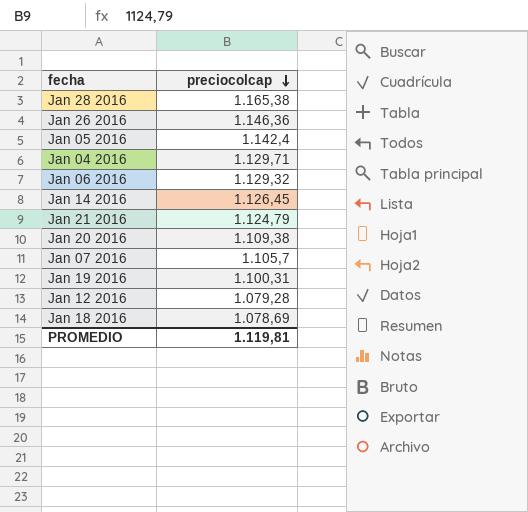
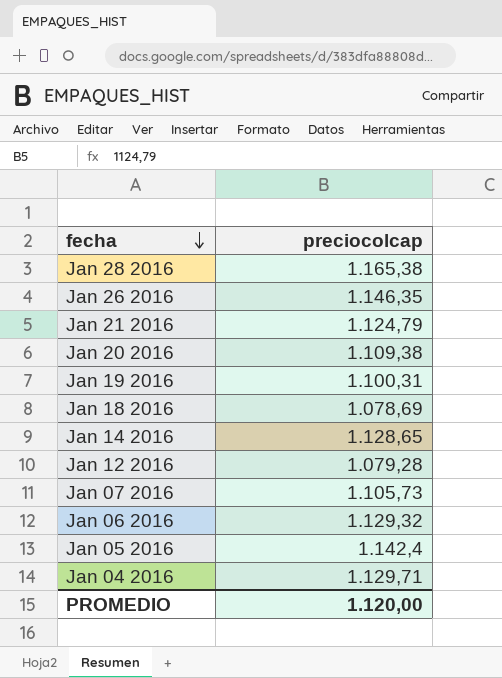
row order: preciocolcap descending -> fecha descending
Jan 26 2016 | preciocolcap: 1.146,36 -> 1.146,35
Jan 14 2016 | preciocolcap: 1.126,45 -> 1.128,65
Jan 07 2016 | preciocolcap: 1.105,7 -> 1.105,73
PROMEDIO | preciocolcap: 1.119,81 -> 1.120,00

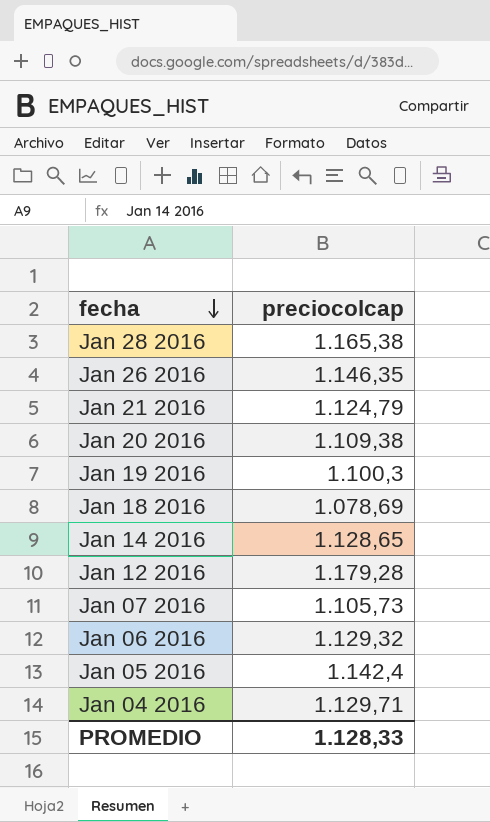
Jan 19 2016 | preciocolcap: 1.100,31 -> 1.100,3
Jan 12 2016 | preciocolcap: 1.079,28 -> 1.179,28
PROMEDIO | preciocolcap: 1.120,00 -> 1.128,33

